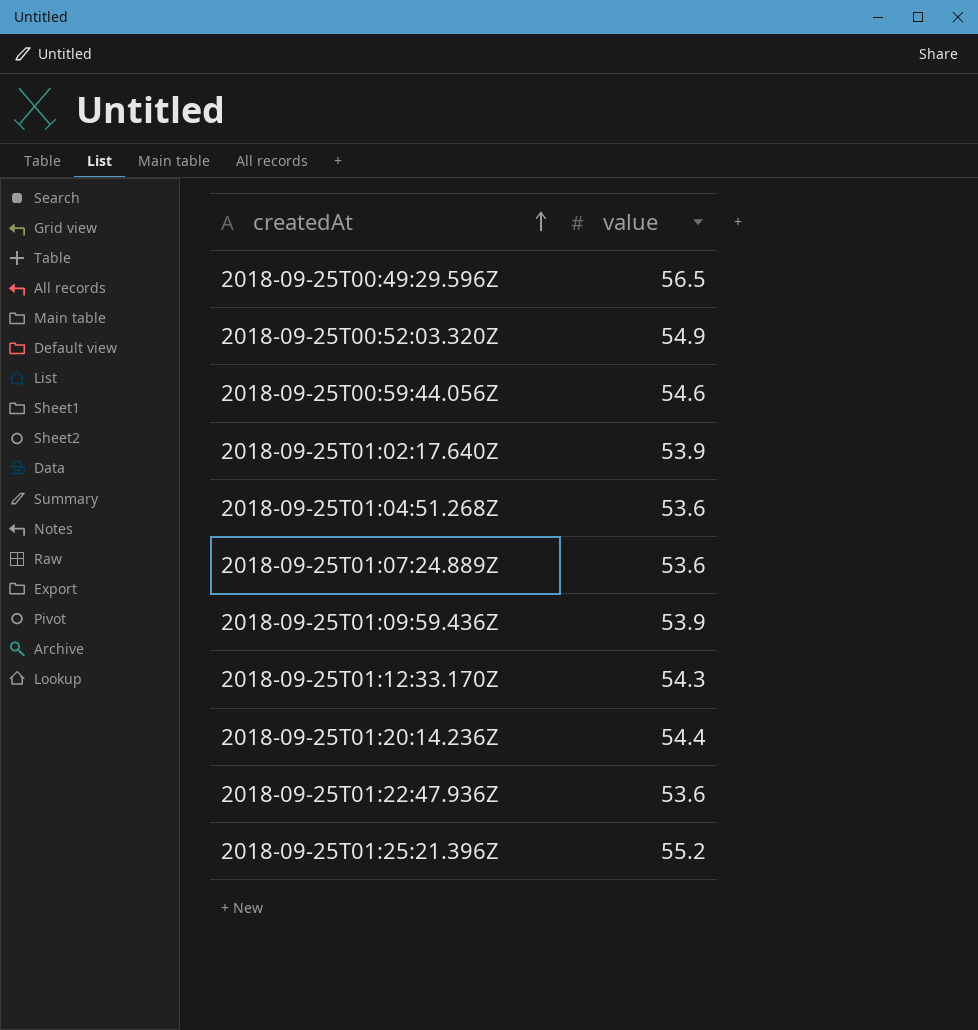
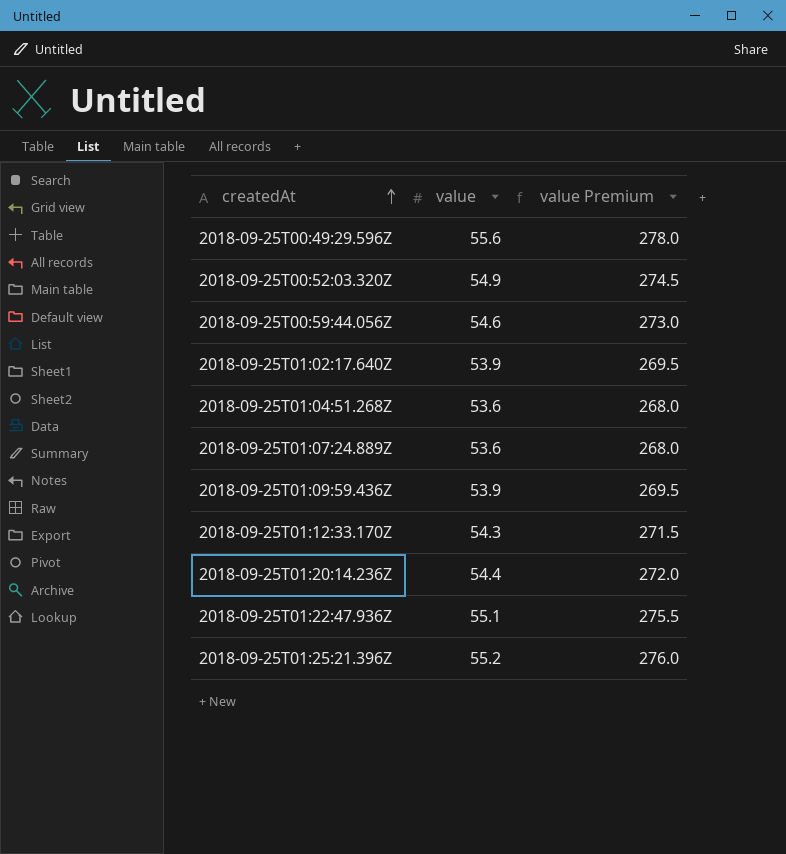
column value Premium | formula: none -> [value] * 5
2018-09-25T00:49:29.596Z | value: 56.5 -> 55.6
2018-09-25T01:22:47.936Z | value: 53.6 -> 55.1

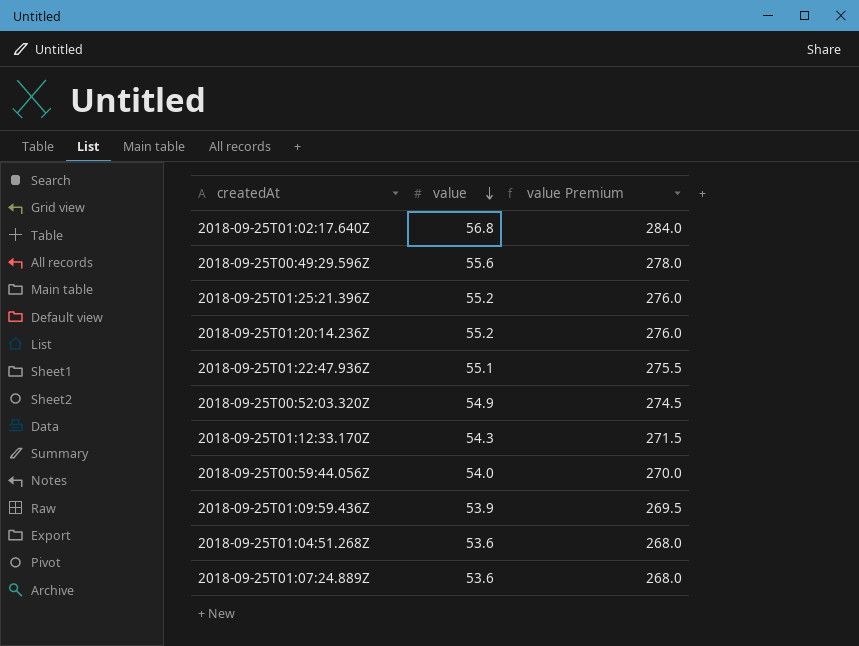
row order: createdAt ascending -> value descending
2018-09-25T01:02:17.640Z | value: 53.9 -> 56.8
2018-09-25T01:02:17.640Z | value Premium: 269.5 -> 284.0
2018-09-25T01:20:14.236Z | value: 54.4 -> 55.2
2018-09-25T01:20:14.236Z | value Premium: 272.0 -> 276.0
2018-09-25T00:59:44.056Z | value: 54.6 -> 54.0
2018-09-25T00:59:44.056Z | value Premium: 273.0 -> 270.0

